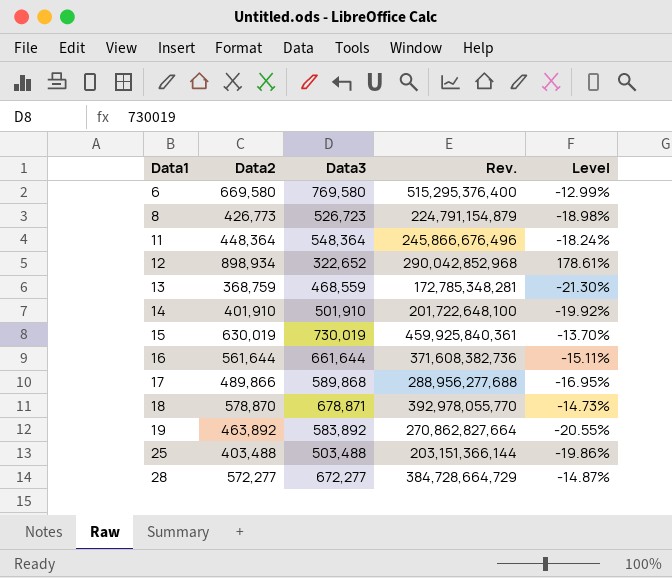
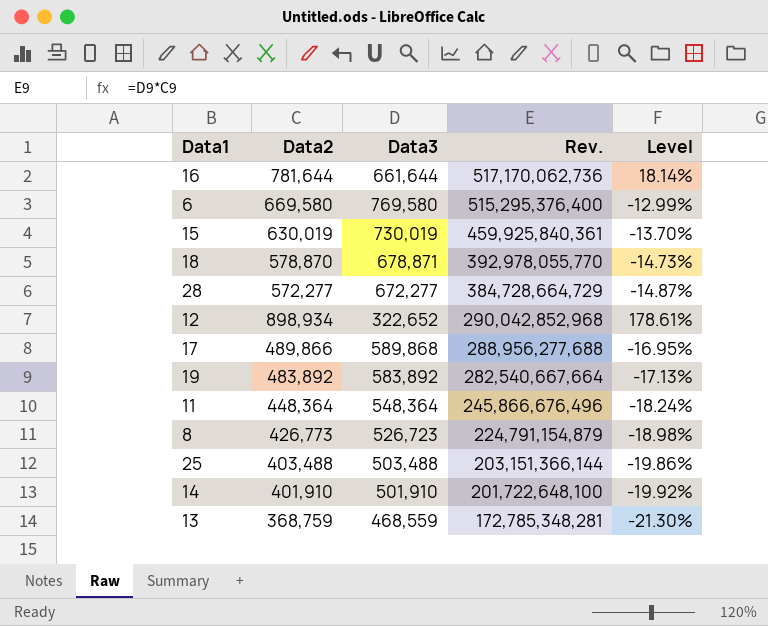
row order: Data1 ascending -> Rev. descending
16 | Data2: 561,644 -> 781,644
16 | Rev.: 371,608,382,736 -> 517,170,062,736
16 | Level: -15.11% -> 18.14%
19 | Data2: 463,892 -> 483,892
19 | Rev.: 270,862,827,664 -> 282,540,667,664
19 | Level: -20.55% -> -17.13%

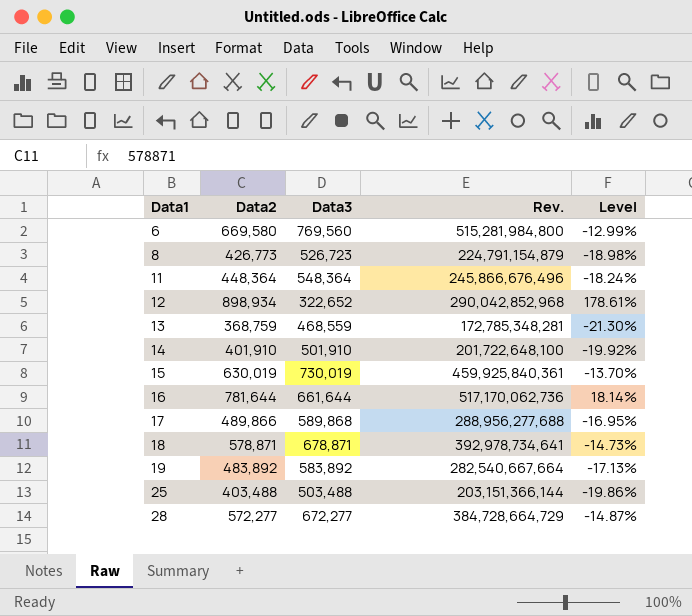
row order: Rev. descending -> Data1 ascending
6 | Data3: 769,580 -> 769,560
6 | Rev.: 515,295,376,400 -> 515,281,984,800
18 | Data2: 578,870 -> 578,871
18 | Rev.: 392,978,055,770 -> 392,978,734,641

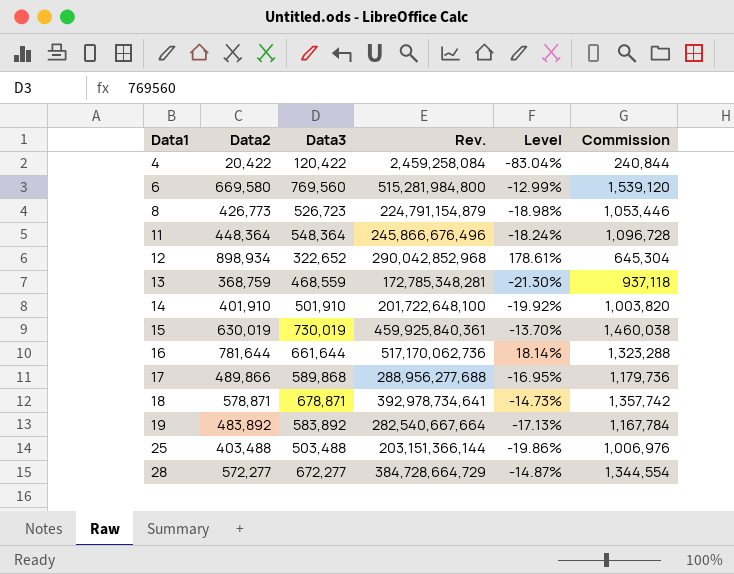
column Commission | formula: none -> [Data3] * 2
row 4: none -> 20,422 | 120,422 | 2,459,258,084 | -83.04% | 240,844

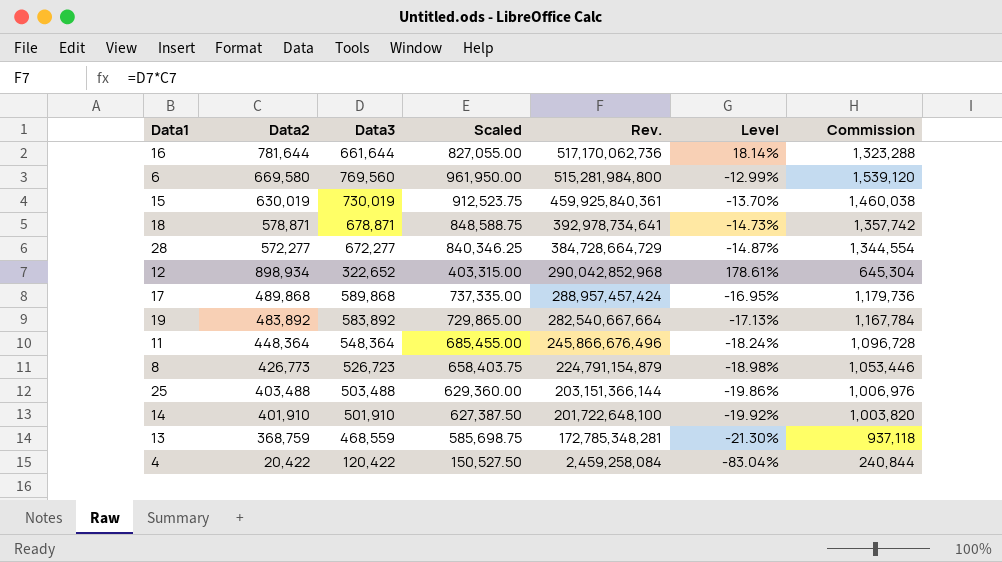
row order: Data1 ascending -> Rev. descending
column Scaled | formula: none -> [Data3] * 1.25
17 | Data2: 489,866 -> 489,868
17 | Rev.: 288,956,277,688 -> 288,957,457,424

